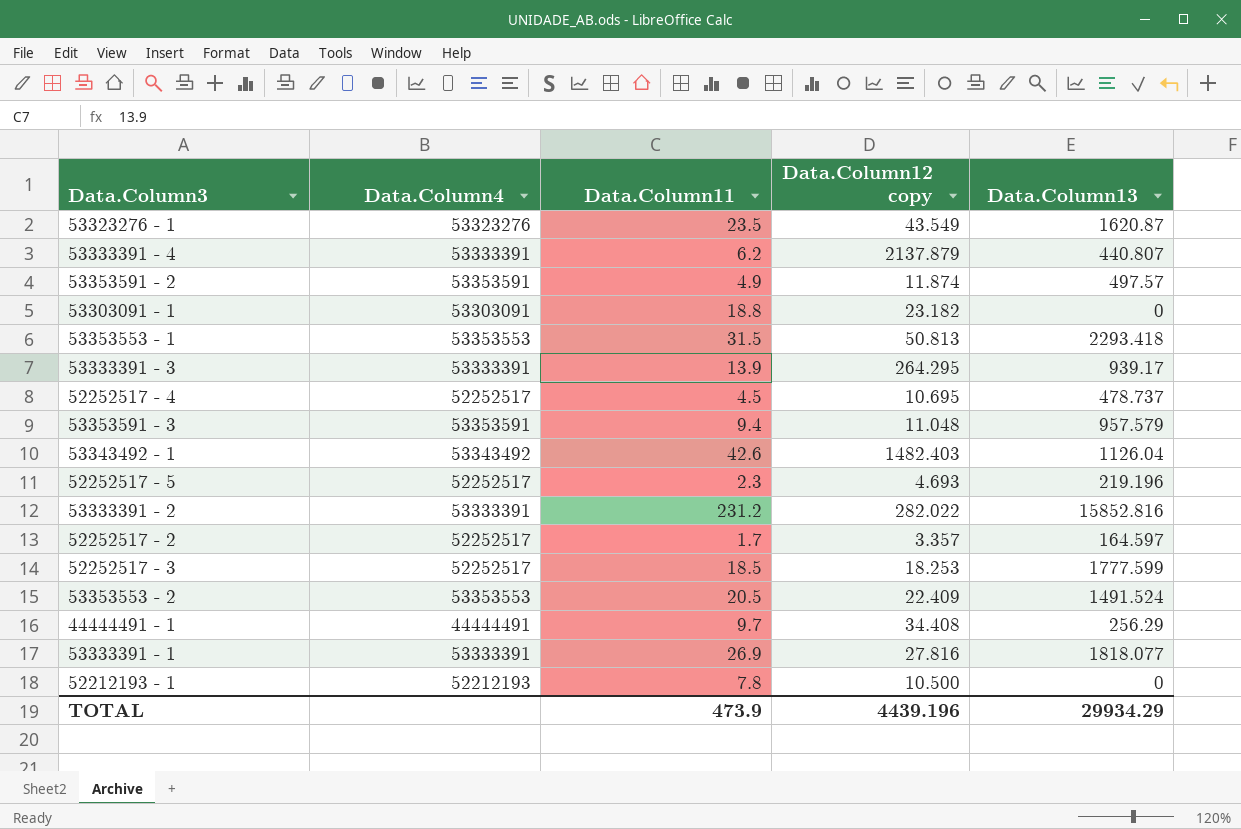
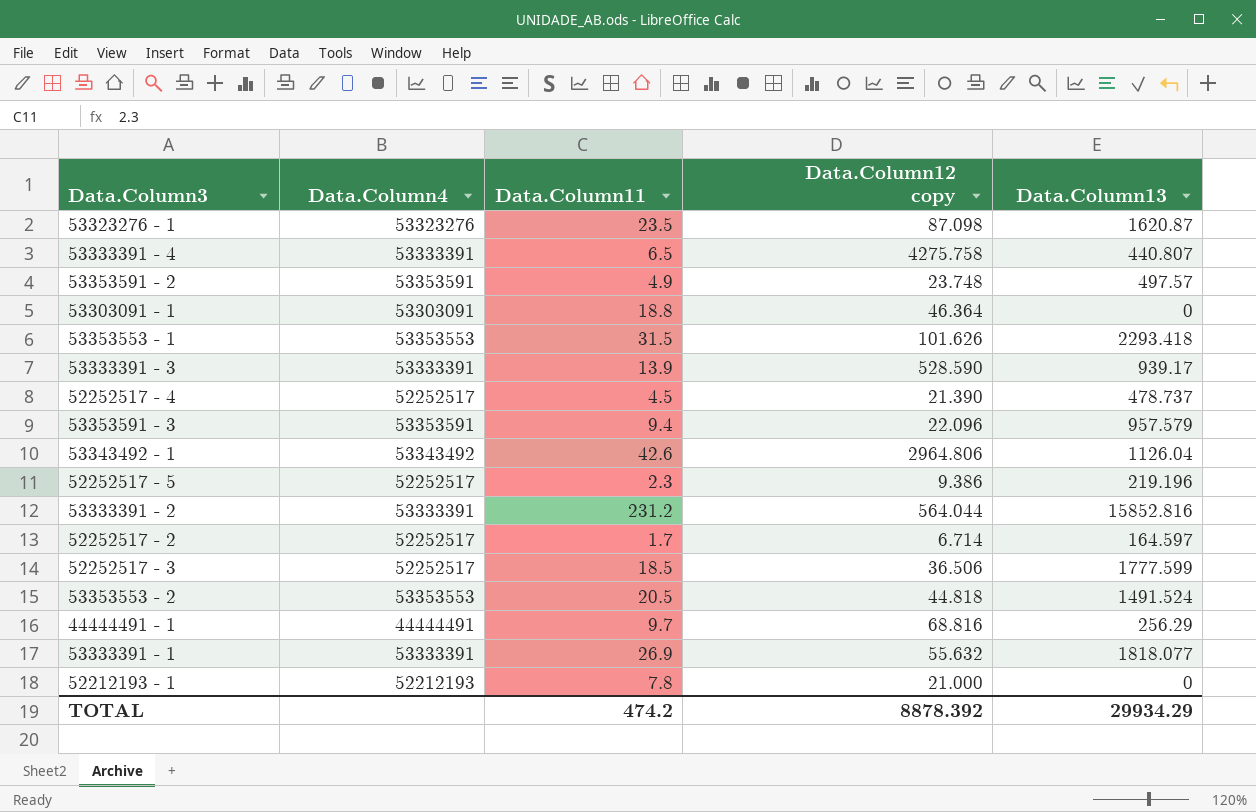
53323276 - 1 | Data.Column12 copy: 43.549 -> 87.098
53333391 - 4 | Data.Column11: 6.2 -> 6.5
53333391 - 4 | Data.Column12 copy: 2137.879 -> 4275.758
53353591 - 2 | Data.Column12 copy: 11.874 -> 23.748
53303091 - 1 | Data.Column12 copy: 23.182 -> 46.364
53353553 - 1 | Data.Column12 copy: 50.813 -> 101.626
53333391 - 3 | Data.Column12 copy: 264.295 -> 528.590
52252517 - 4 | Data.Column12 copy: 10.695 -> 21.390
53353591 - 3 | Data.Column12 copy: 11.048 -> 22.096
53343492 - 1 | Data.Column12 copy: 1482.403 -> 2964.806
52252517 - 5 | Data.Column12 copy: 4.693 -> 9.386
53333391 - 2 | Data.Column12 copy: 282.022 -> 564.044
52252517 - 2 | Data.Column12 copy: 3.357 -> 6.714
52252517 - 3 | Data.Column12 copy: 18.253 -> 36.506
53353553 - 2 | Data.Column12 copy: 22.409 -> 44.818
44444491 - 1 | Data.Column12 copy: 34.408 -> 68.816
53333391 - 1 | Data.Column12 copy: 27.816 -> 55.632
52212193 - 1 | Data.Column12 copy: 10.500 -> 21.000
TOTAL | Data.Column11: 473.9 -> 474.2
TOTAL | Data.Column12 copy: 4439.196 -> 8878.392

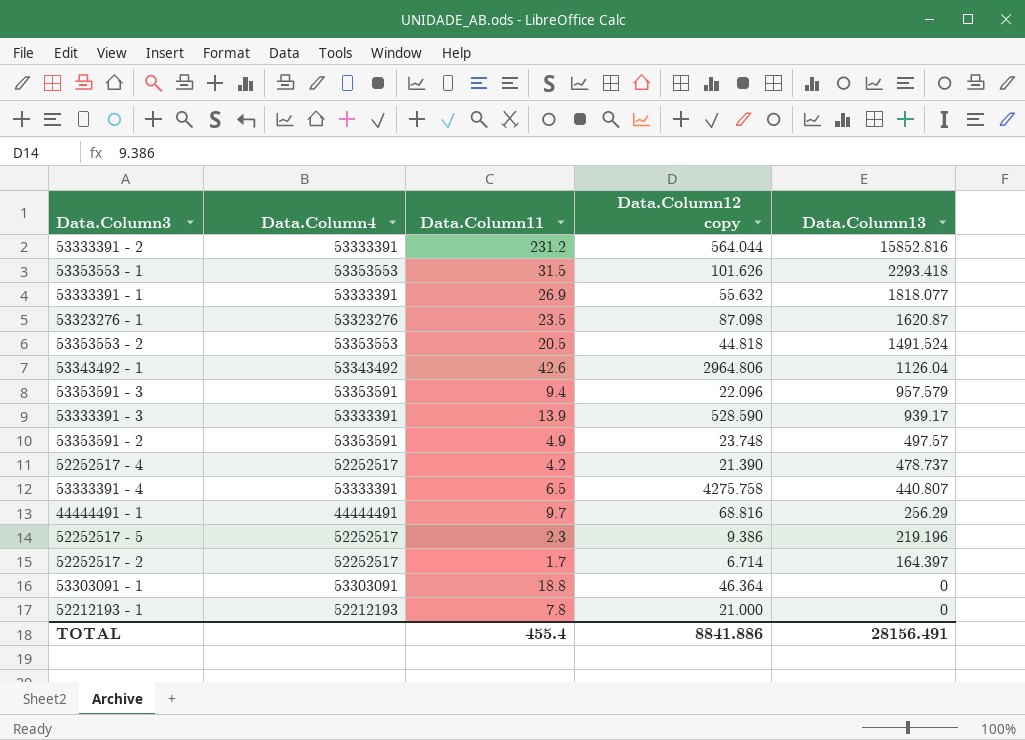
row order: none -> Data.Column13 descending
row 52252517 - 3: 52252517 | 18.5 | 36.506 | 1777.599 -> none
52252517 - 4 | Data.Column11: 4.5 -> 4.2
52252517 - 2 | Data.Column13: 164.597 -> 164.397
TOTAL | Data.Column11: 474.2 -> 455.4
TOTAL | Data.Column12 copy: 8878.392 -> 8841.886
TOTAL | Data.Column13: 29934.29 -> 28156.491

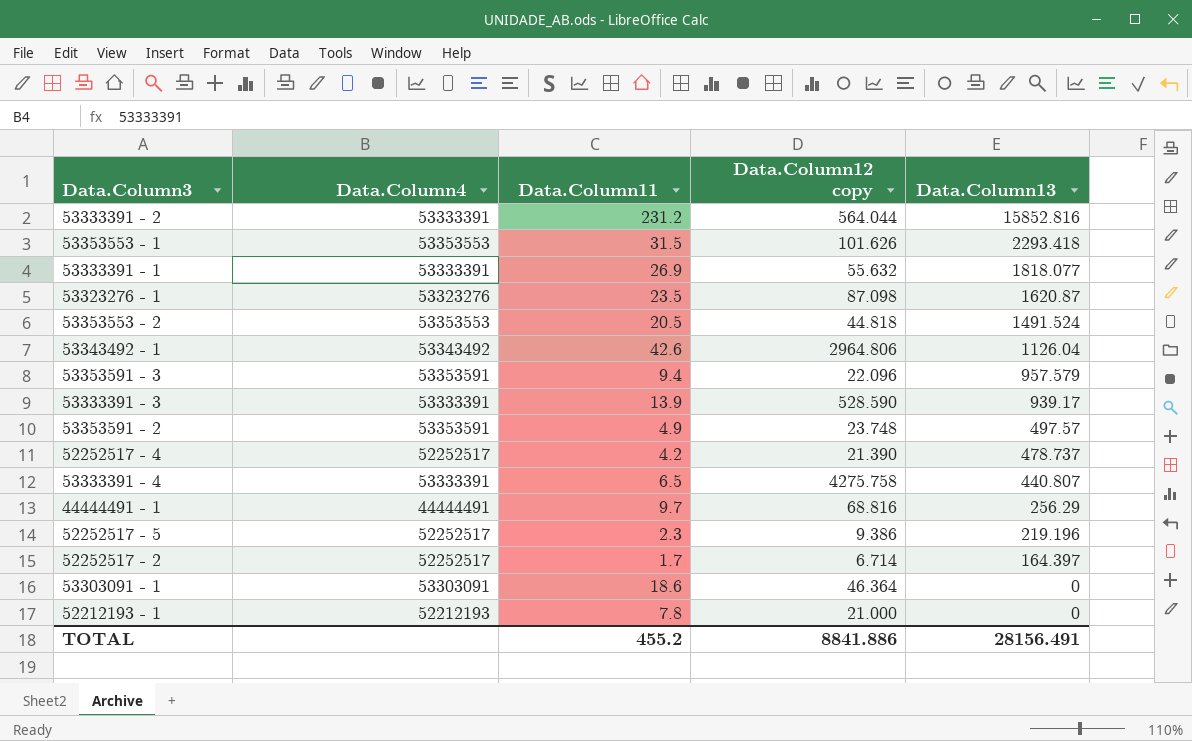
53303091 - 1 | Data.Column11: 18.8 -> 18.6
TOTAL | Data.Column11: 455.4 -> 455.2

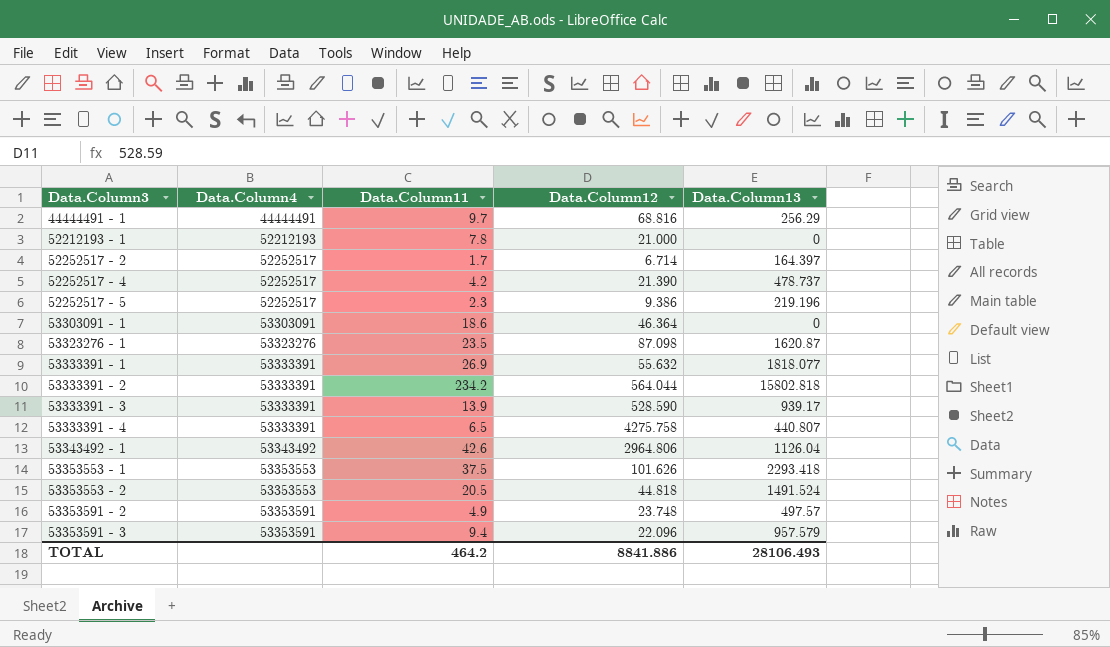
row order: Data.Column13 descending -> Data.Column3 ascending
column name: Data.Column12 copy -> Data.Column12
53333391 - 2 | Data.Column11: 231.2 -> 234.2
53333391 - 2 | Data.Column13: 15852.816 -> 15802.818
53353553 - 1 | Data.Column11: 31.5 -> 37.5
TOTAL | Data.Column11: 455.2 -> 464.2
TOTAL | Data.Column13: 28156.491 -> 28106.493

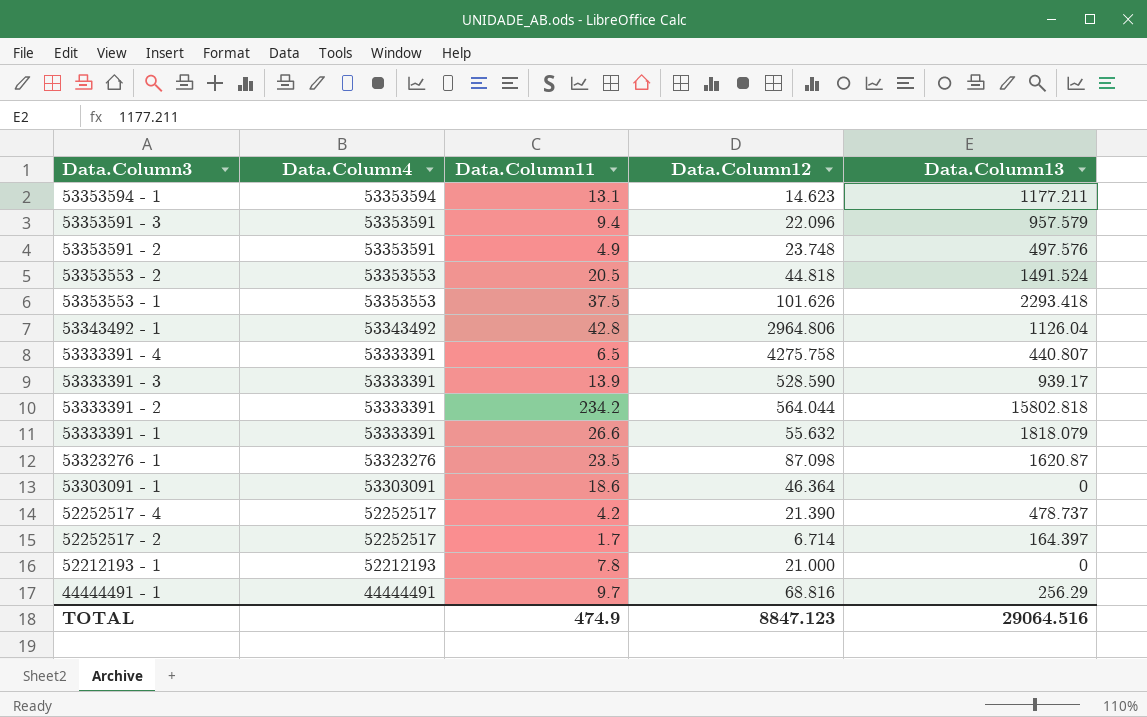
row order: Data.Column3 ascending -> Data.Column3 descending
row 52252517 - 5: 52252517 | 2.3 | 9.386 | 219.196 -> none
row 53353594 - 1: none -> 53353594 | 13.1 | 14.623 | 1177.211
53353591 - 2 | Data.Column13: 497.57 -> 497.576
53343492 - 1 | Data.Column11: 42.6 -> 42.8
53333391 - 1 | Data.Column11: 26.9 -> 26.6
53333391 - 1 | Data.Column13: 1818.077 -> 1818.079
TOTAL | Data.Column11: 464.2 -> 474.9
TOTAL | Data.Column12: 8841.886 -> 8847.123
TOTAL | Data.Column13: 28106.493 -> 29064.516

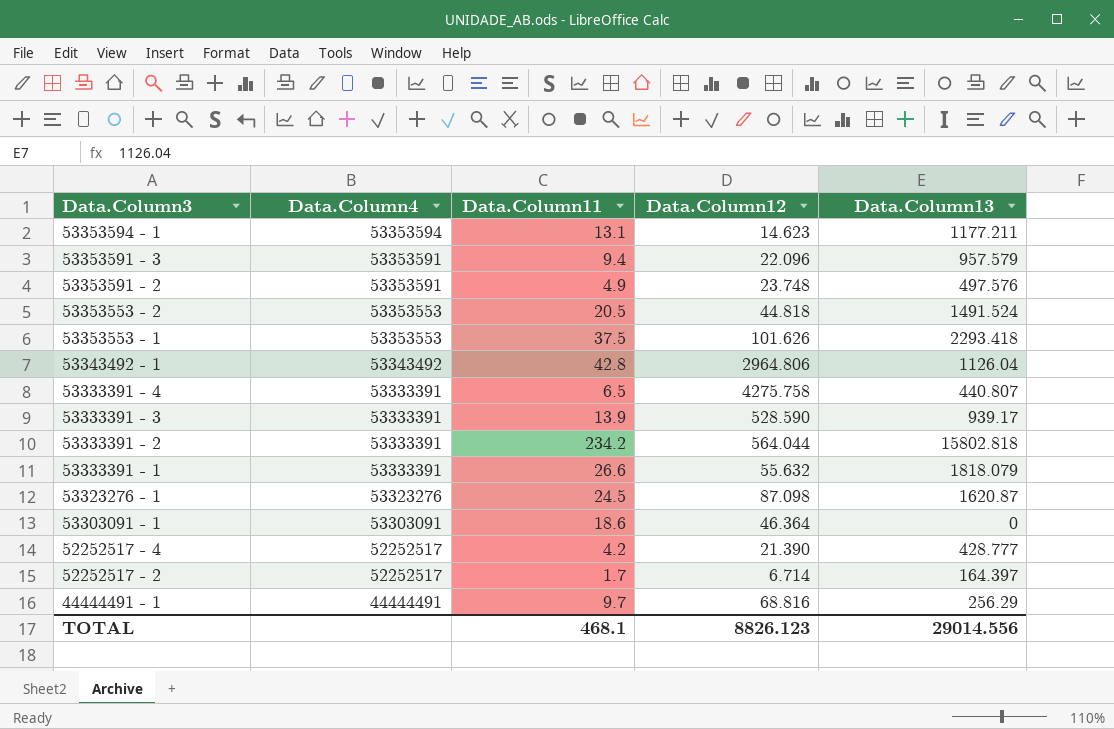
row 52212193 - 1: 52212193 | 7.8 | 21.000 | 0 -> none
53323276 - 1 | Data.Column11: 23.5 -> 24.5
52252517 - 4 | Data.Column13: 478.737 -> 428.777
TOTAL | Data.Column11: 474.9 -> 468.1
TOTAL | Data.Column12: 8847.123 -> 8826.123
TOTAL | Data.Column13: 29064.516 -> 29014.556

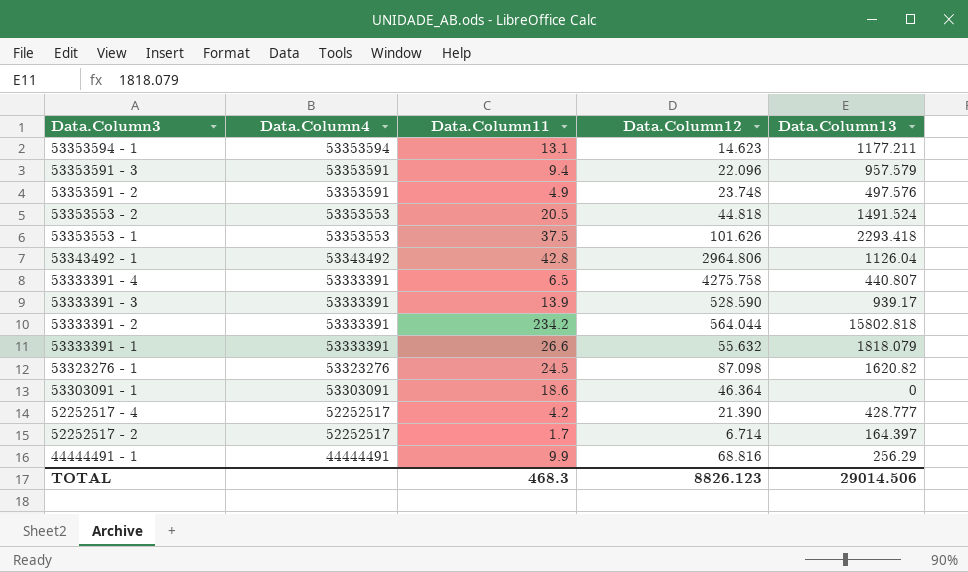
53323276 - 1 | Data.Column13: 1620.87 -> 1620.82
44444491 - 1 | Data.Column11: 9.7 -> 9.9
TOTAL | Data.Column11: 468.1 -> 468.3
TOTAL | Data.Column13: 29014.556 -> 29014.506

